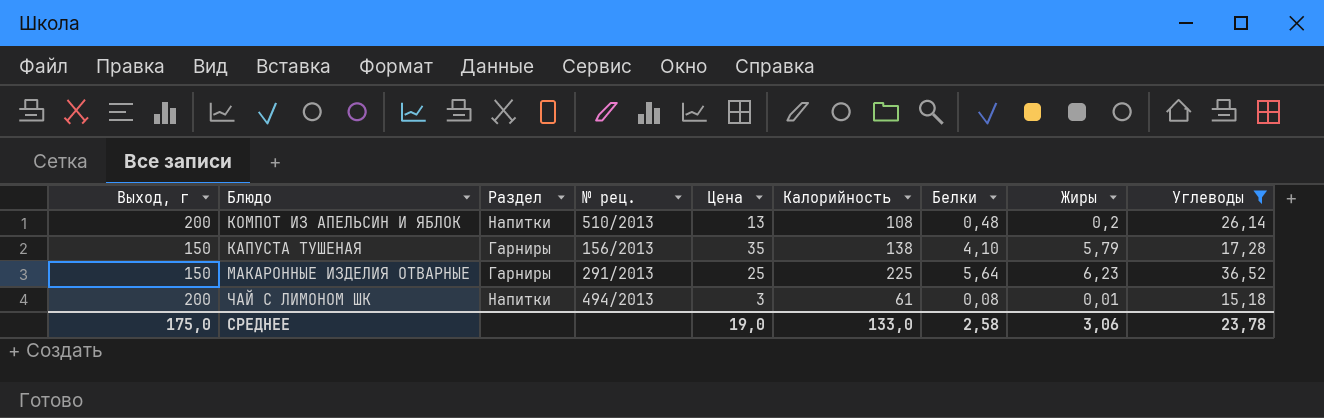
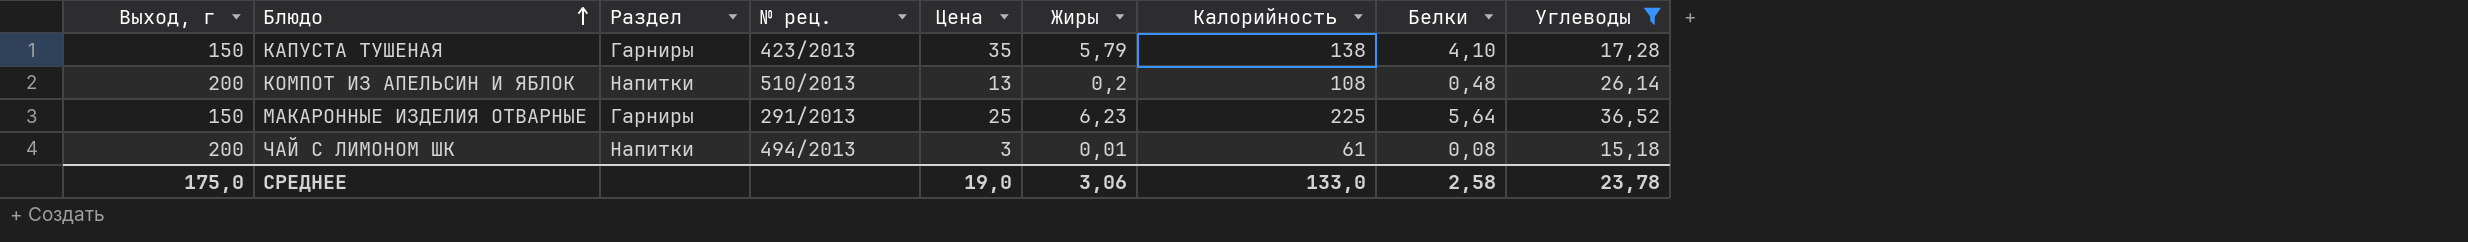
row order: none -> Блюдо ascending
column Жиры | position: 8 -> 6
КАПУСТА ТУШЕНАЯ | № рец.: 156/2013 -> 423/2013

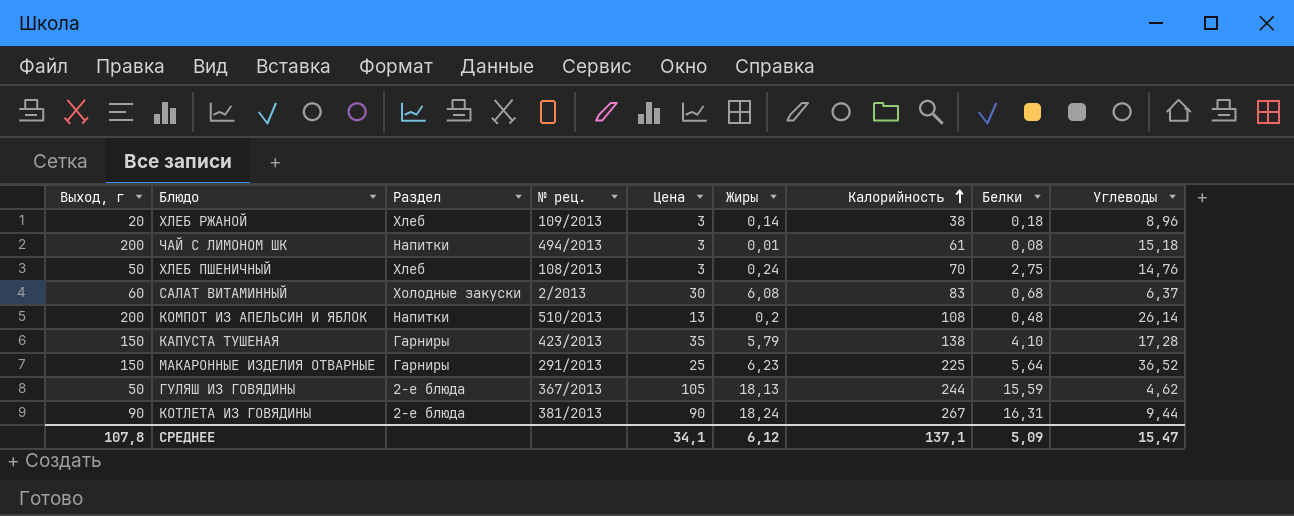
filter: Углеводы >= 15,18 -> none
row order: Блюдо ascending -> Калорийность ascending
СРЕДНЕЕ | Выход, г: 175,0 -> 107,8
СРЕДНЕЕ | Цена: 19,0 -> 34,1
СРЕДНЕЕ | Жиры: 3,06 -> 6,12
СРЕДНЕЕ | Калорийность: 133,0 -> 137,1
СРЕДНЕЕ | Белки: 2,58 -> 5,09
СРЕДНЕЕ | Углеводы: 23,78 -> 15,47

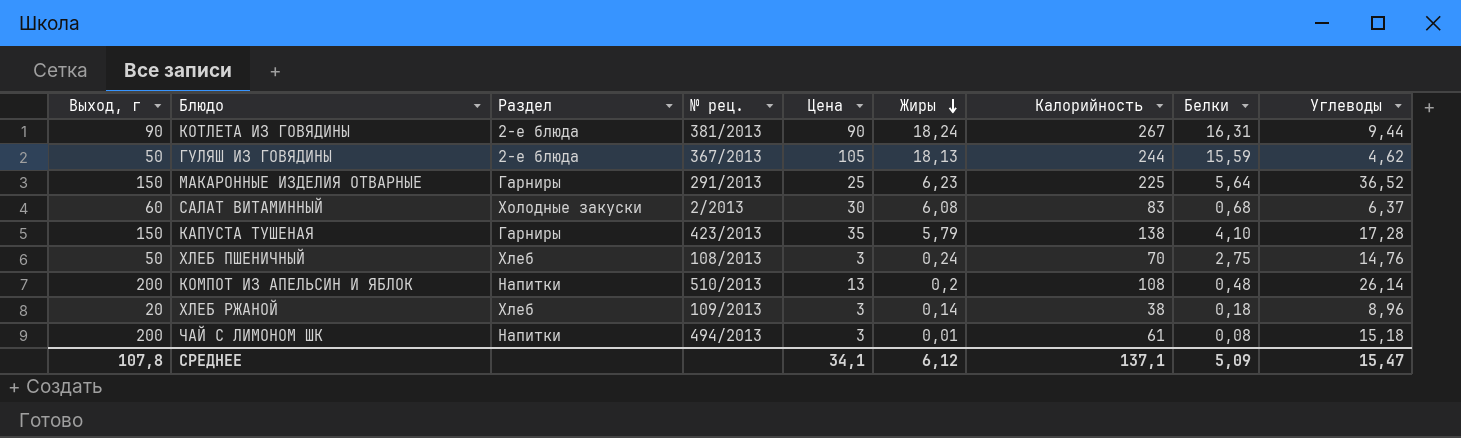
row order: Калорийность ascending -> Жиры descending

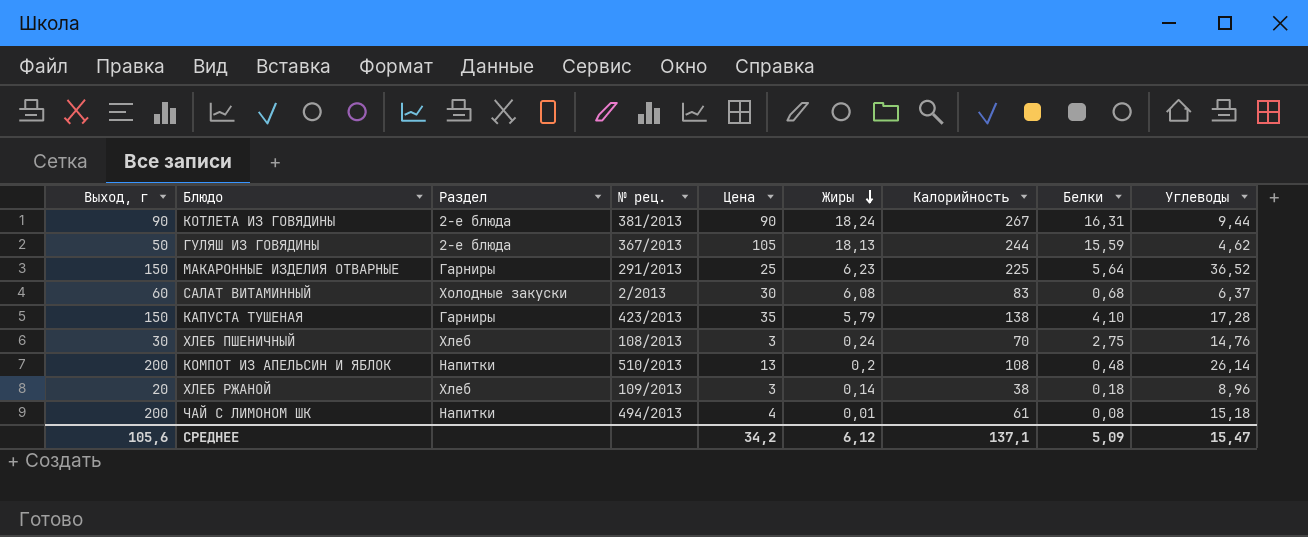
ХЛЕБ ПШЕНИЧНЫЙ | Выход, г: 50 -> 30
ЧАЙ С ЛИМОНОМ ШК | Цена: 3 -> 4
СРЕДНЕЕ | Выход, г: 107,8 -> 105,6
СРЕДНЕЕ | Цена: 34,1 -> 34,2

